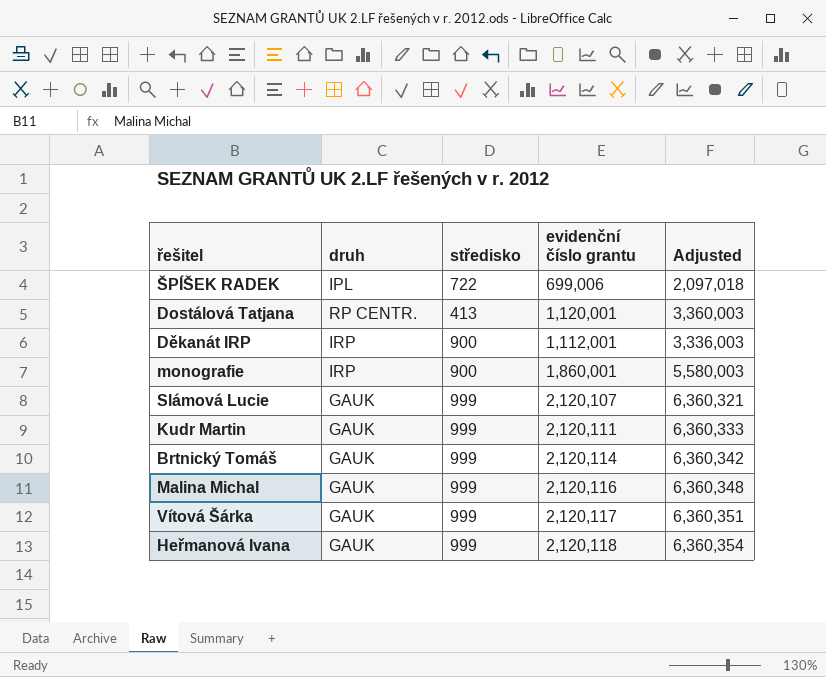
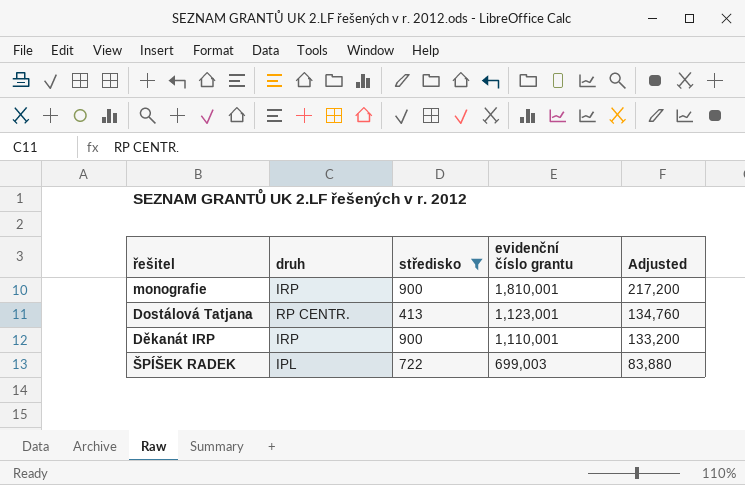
filter: none -> středisko != 999
row order: none -> evidenční číslo grantu descending
column Adjusted | formula: [evidenční číslo grantu] * 3 -> [evidenční číslo grantu] * 0.12
monografie | evidenční číslo grantu: 1,860,001 -> 1,810,001
Dostálová Tatjana | evidenční číslo grantu: 1,120,001 -> 1,123,001
Děkanát IRP | evidenční číslo grantu: 1,112,001 -> 1,110,001
ŠPÍŠEK RADEK | evidenční číslo grantu: 699,006 -> 699,003

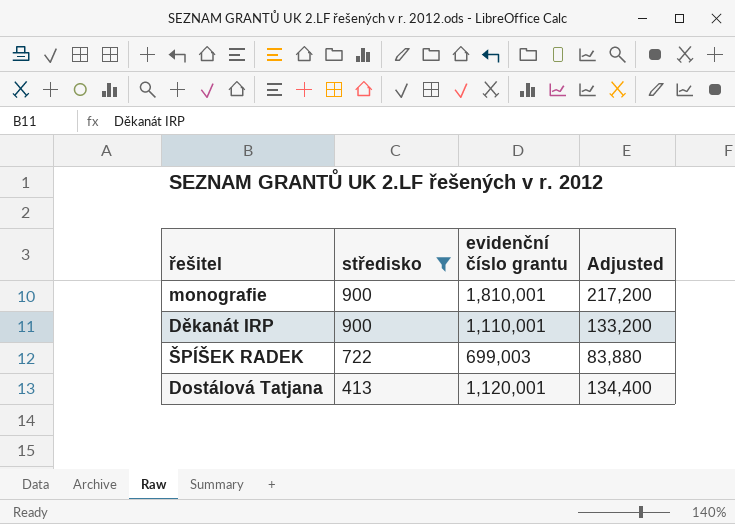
row order: evidenční číslo grantu descending -> středisko descending
column druh | position: 2 -> none
Dostálová Tatjana | evidenční číslo grantu: 1,123,001 -> 1,120,001
Dostálová Tatjana | Adjusted: 134,760 -> 134,400

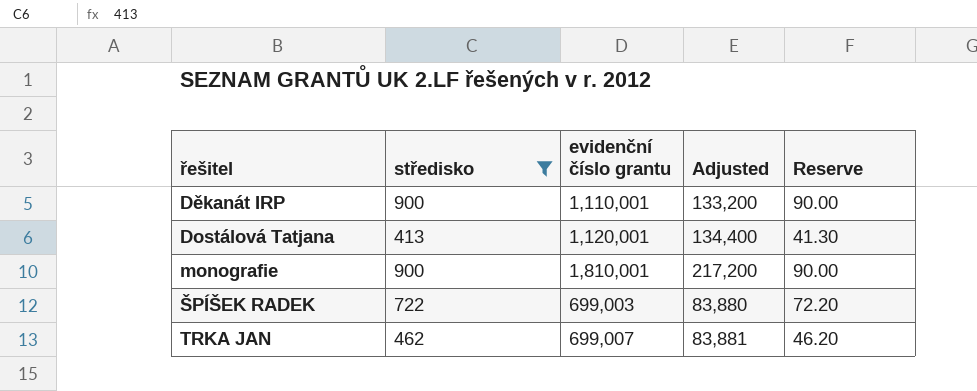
row order: středisko descending -> řešitel ascending
column Reserve | formula: none -> [středisko] * 0.1
row TRKA JAN: none -> 462 | 699,007 | 83,881 | 46.20

